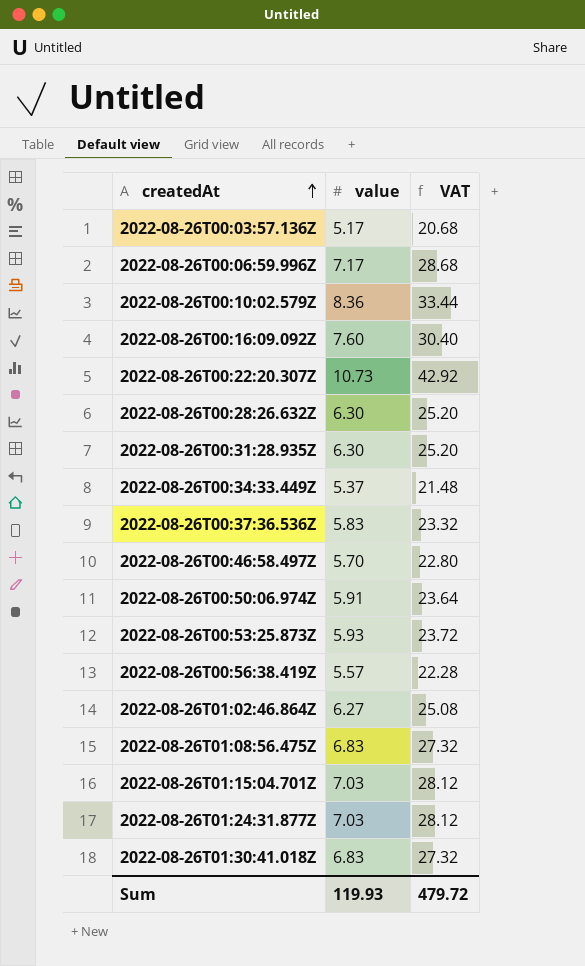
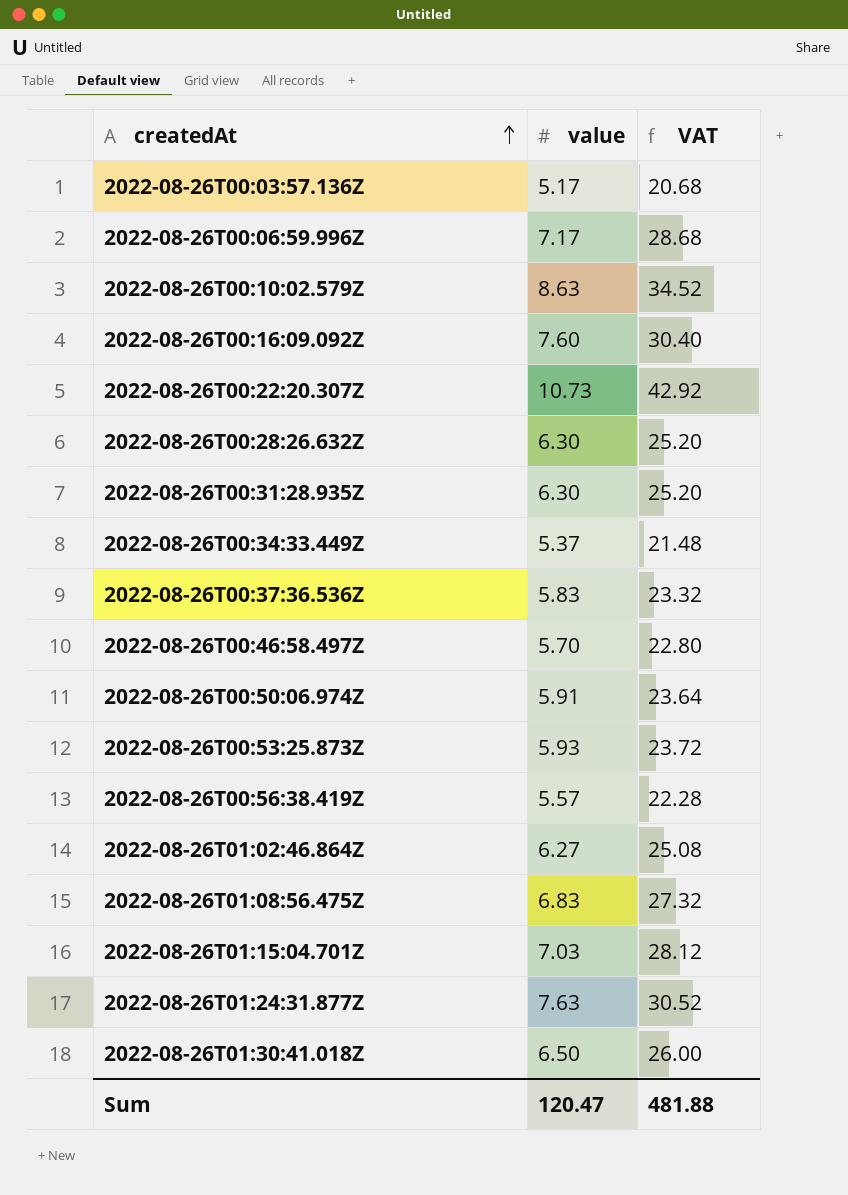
2022-08-26T00:10:02.579Z | value: 8.36 -> 8.63
2022-08-26T00:10:02.579Z | VAT: 33.44 -> 34.52
2022-08-26T01:24:31.877Z | value: 7.03 -> 7.63
2022-08-26T01:24:31.877Z | VAT: 28.12 -> 30.52
2022-08-26T01:30:41.018Z | value: 6.83 -> 6.50
2022-08-26T01:30:41.018Z | VAT: 27.32 -> 26.00
Sum | value: 119.93 -> 120.47
Sum | VAT: 479.72 -> 481.88

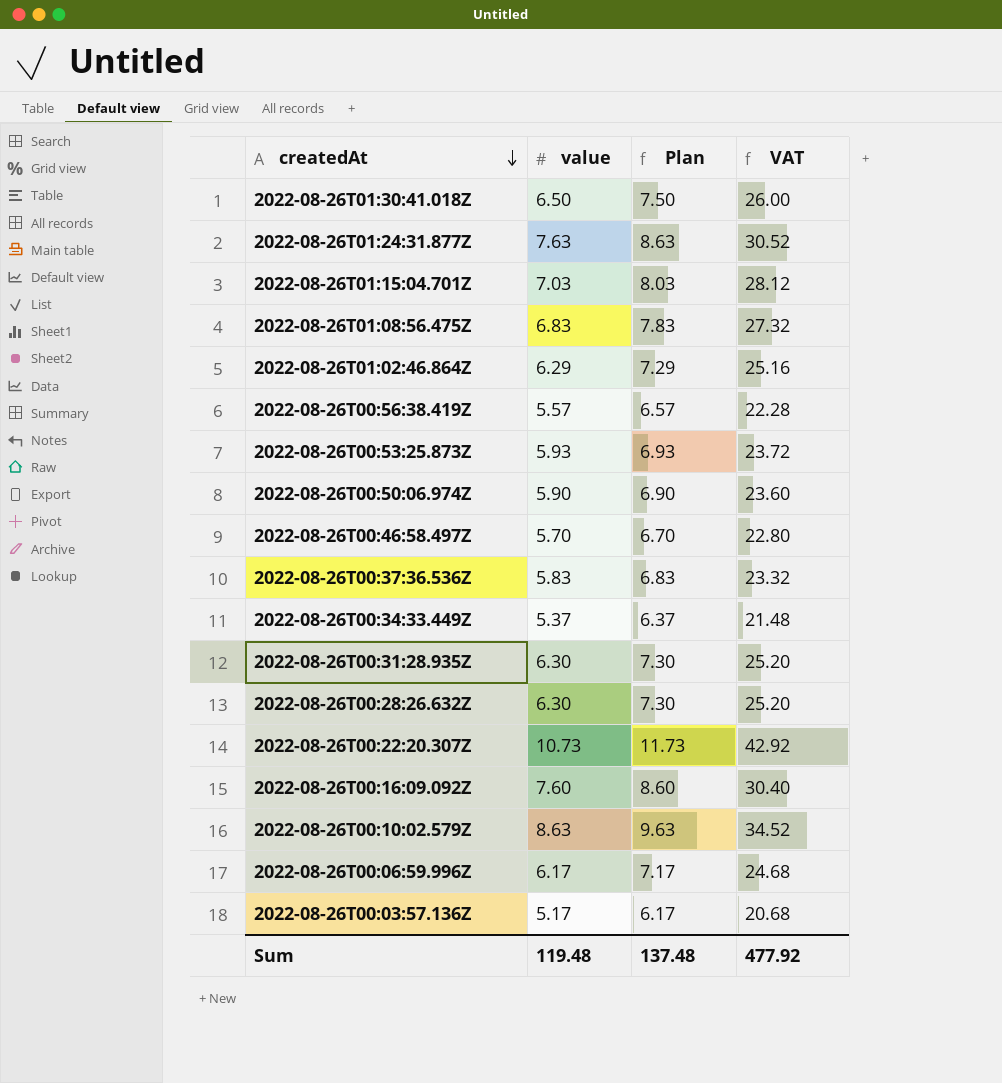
row order: createdAt ascending -> createdAt descending
column Plan | formula: none -> [value] + 1
2022-08-26T01:02:46.864Z | value: 6.27 -> 6.29
2022-08-26T01:02:46.864Z | VAT: 25.08 -> 25.16
2022-08-26T00:50:06.974Z | value: 5.91 -> 5.90
2022-08-26T00:50:06.974Z | VAT: 23.64 -> 23.60
2022-08-26T00:06:59.996Z | value: 7.17 -> 6.17
2022-08-26T00:06:59.996Z | VAT: 28.68 -> 24.68
Sum | value: 120.47 -> 119.48
Sum | VAT: 481.88 -> 477.92

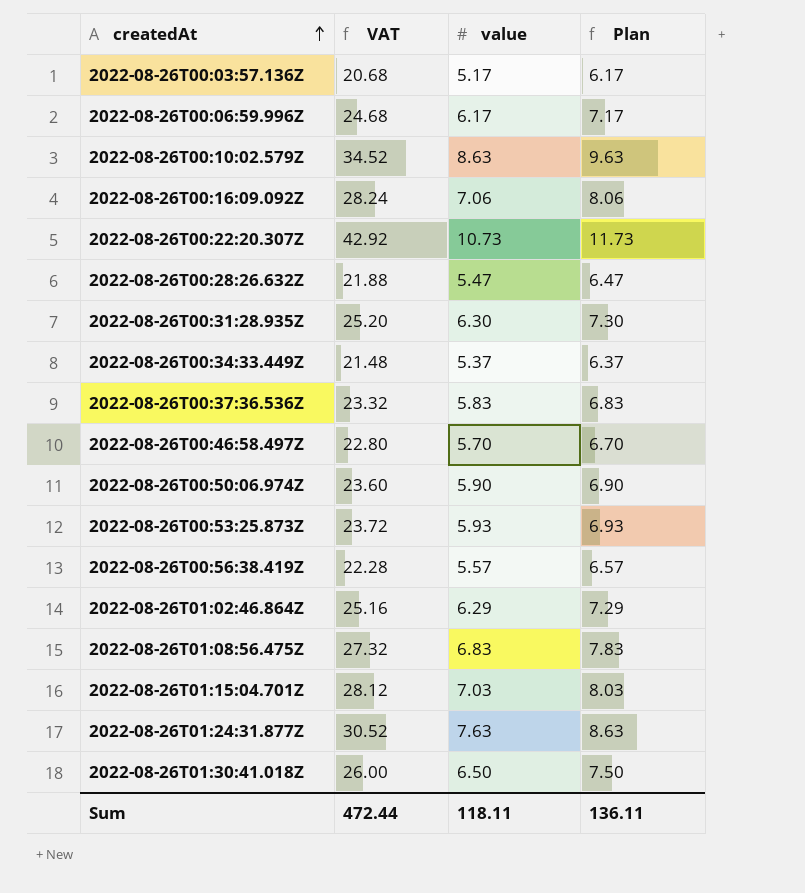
row order: createdAt descending -> createdAt ascending
column VAT | position: 4 -> 2
2022-08-26T00:16:09.092Z | VAT: 30.40 -> 28.24
2022-08-26T00:16:09.092Z | value: 7.60 -> 7.06
2022-08-26T00:16:09.092Z | Plan: 8.60 -> 8.06
2022-08-26T00:28:26.632Z | VAT: 25.20 -> 21.88
2022-08-26T00:28:26.632Z | value: 6.30 -> 5.47
2022-08-26T00:28:26.632Z | Plan: 7.30 -> 6.47
Sum | VAT: 477.92 -> 472.44
Sum | value: 119.48 -> 118.11
Sum | Plan: 137.48 -> 136.11

